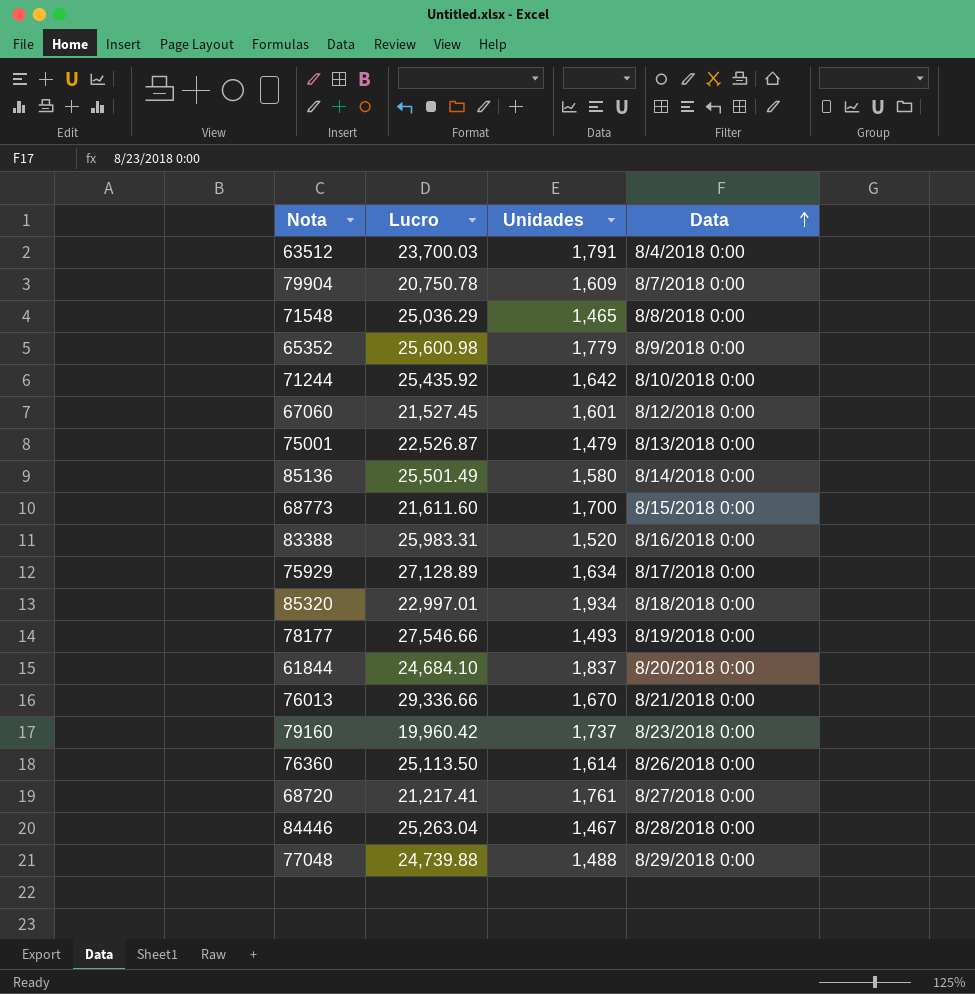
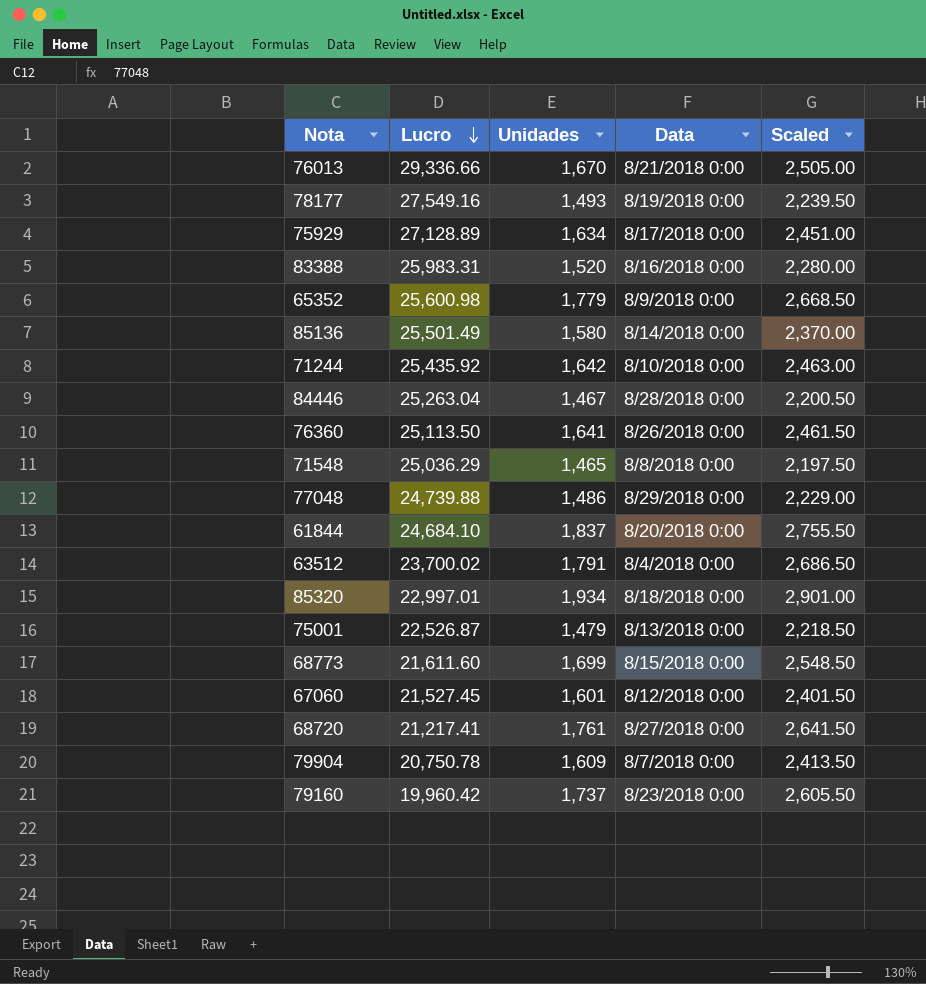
row order: Data ascending -> Lucro descending
column Scaled | formula: none -> [Unidades] * 1.5
78177 | Lucro: 27,546.66 -> 27,549.16
76360 | Unidades: 1,614 -> 1,641
77048 | Unidades: 1,488 -> 1,486
63512 | Lucro: 23,700.03 -> 23,700.02
68773 | Unidades: 1,700 -> 1,699

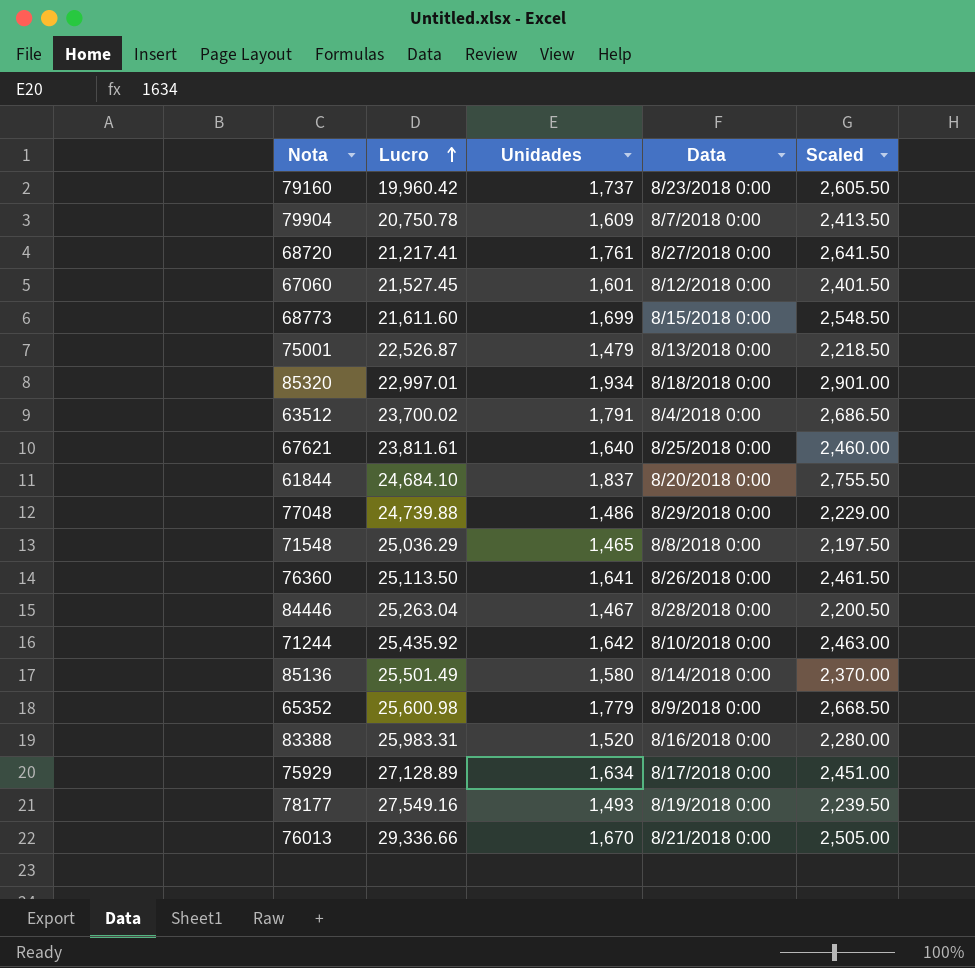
row order: Lucro descending -> Lucro ascending
row 67621: none -> 23,811.61 | 1,640 | 8/25/2018 0:00 | 2,460.00

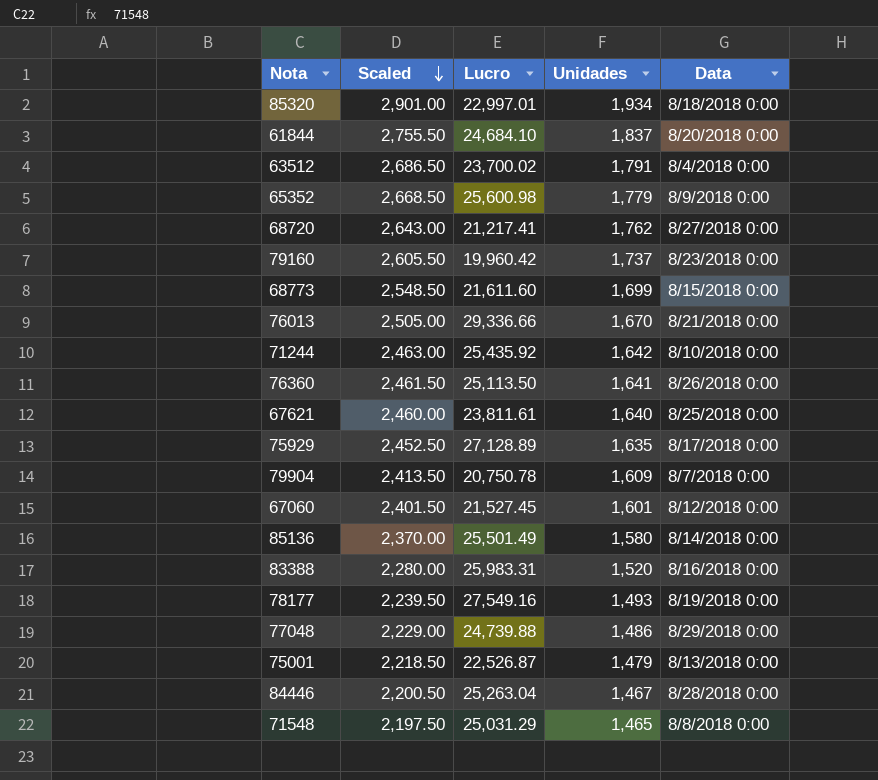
row order: Lucro ascending -> Scaled descending
column Scaled | position: 5 -> 2
68720 | Scaled: 2,641.50 -> 2,643.00
68720 | Unidades: 1,761 -> 1,762
75929 | Scaled: 2,451.00 -> 2,452.50
75929 | Unidades: 1,634 -> 1,635
71548 | Lucro: 25,036.29 -> 25,031.29

